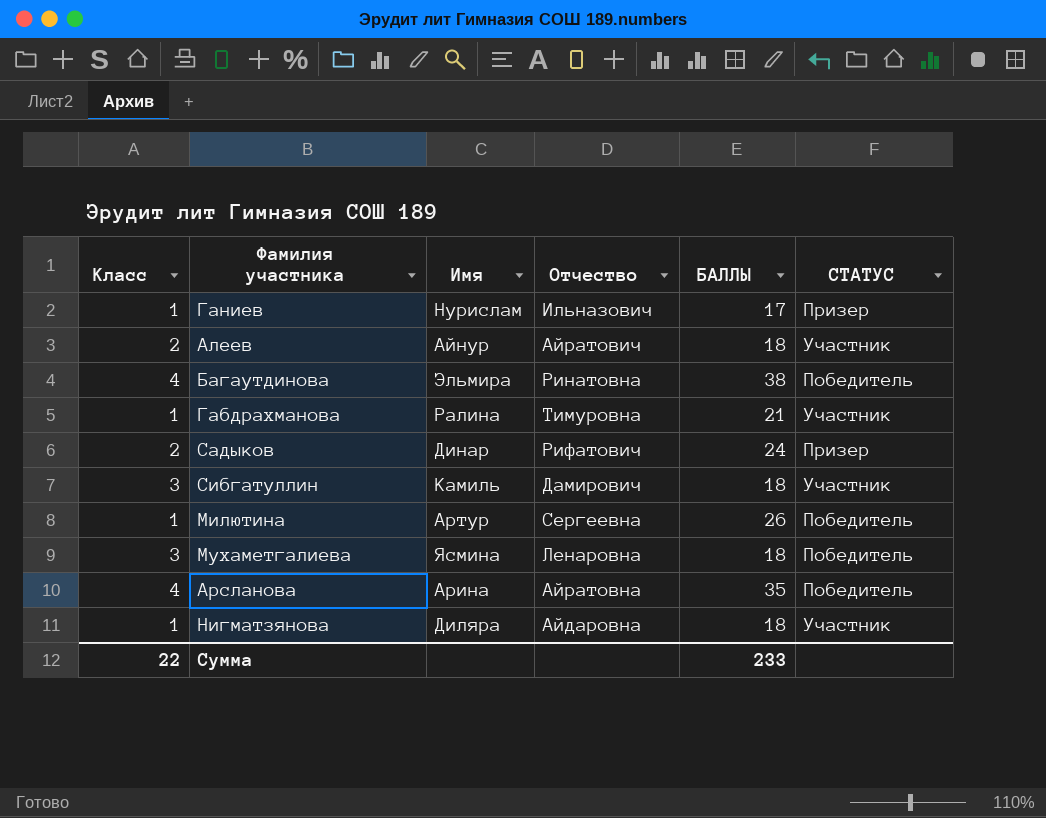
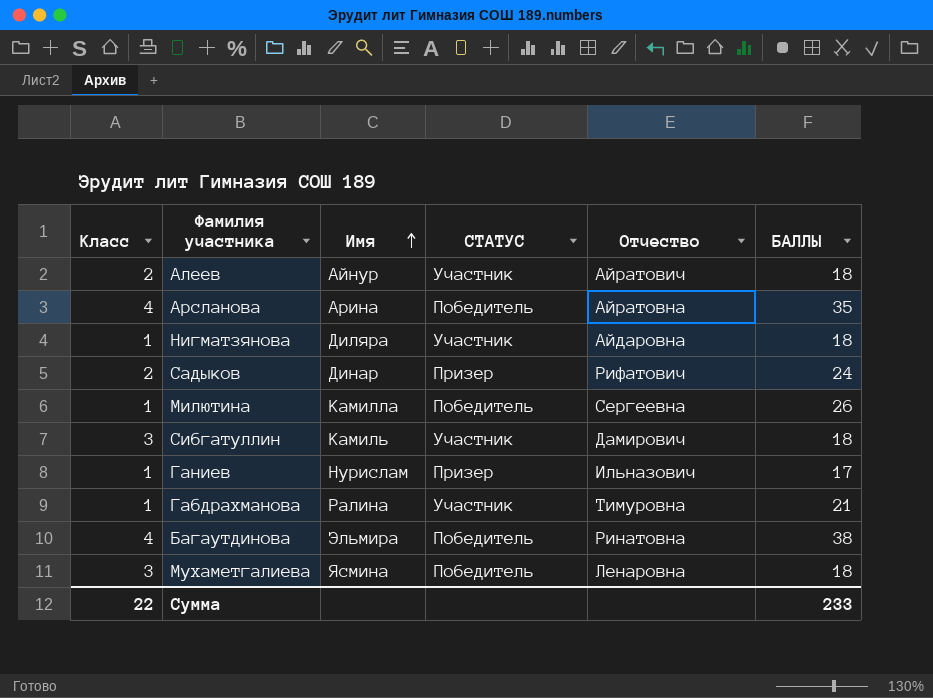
row order: none -> Имя ascending
column СТАТУС | position: 6 -> 4
Милютина | Имя: Артур -> Камилла

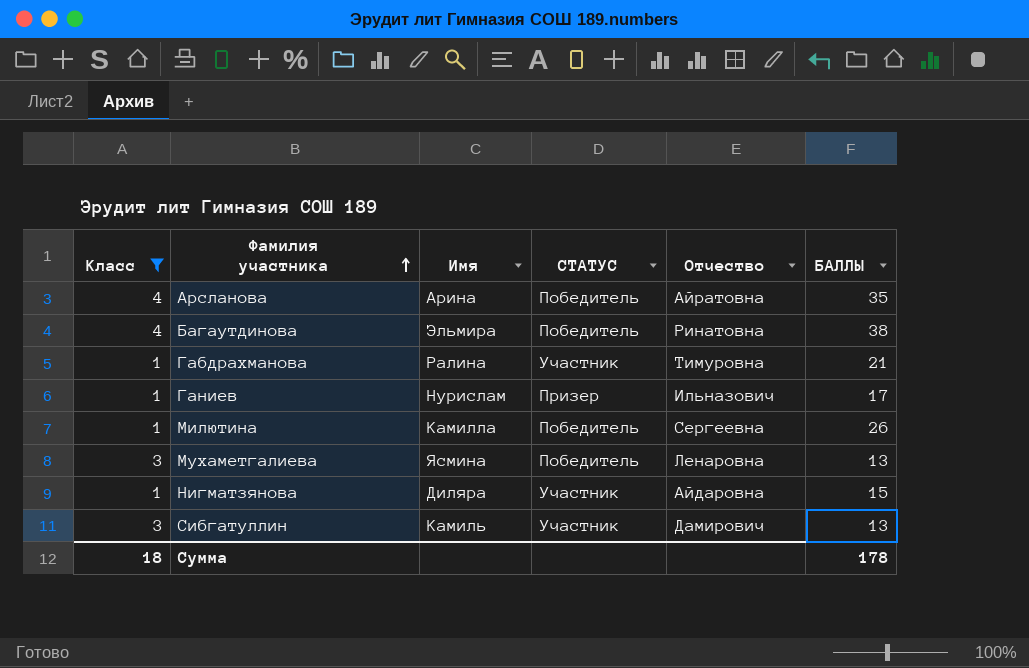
filter: none -> Класс != 2
row order: Имя ascending -> Фамилия участника ascending
Мухаметгалиева | БАЛЛЫ: 18 -> 13
Нигматзянова | БАЛЛЫ: 18 -> 15
Сибгатуллин | БАЛЛЫ: 18 -> 13
Сумма | Класс: 22 -> 18
Сумма | БАЛЛЫ: 233 -> 178

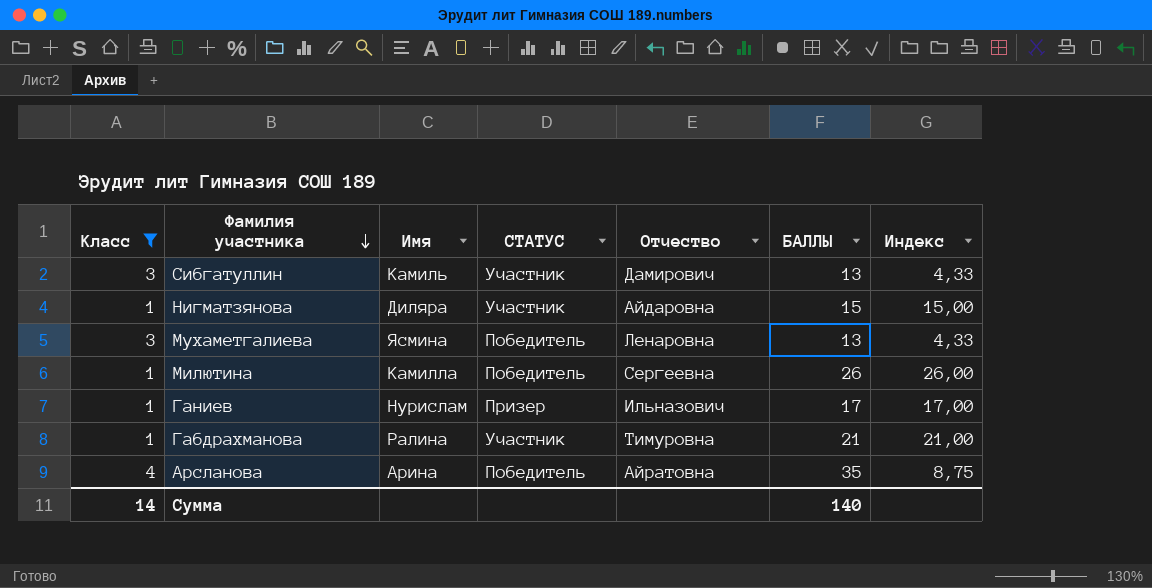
row order: Фамилия участника ascending -> Фамилия участника descending
column Индекс | formula: none -> [БАЛЛЫ] / [Класс]
row Багаутдинова: 4 | Эльмира | Победитель | Ринатовна | 38 -> none
Сумма | Класс: 18 -> 14
Сумма | БАЛЛЫ: 178 -> 140

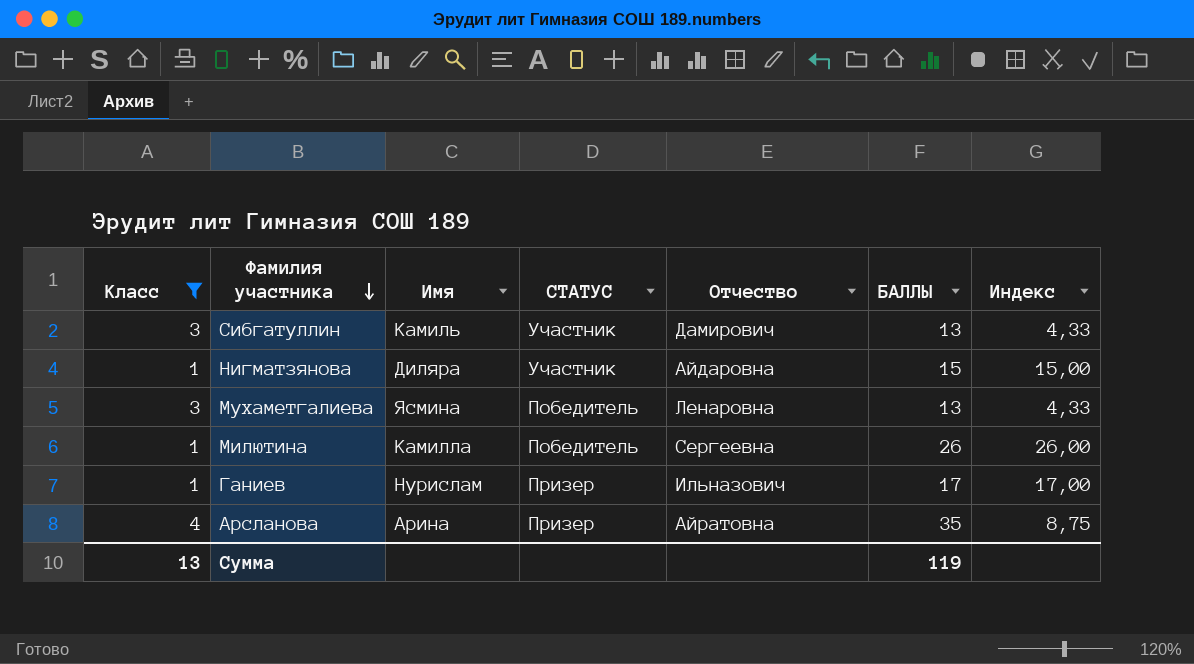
row Габдрахманова: 1 | Ралина | Участник | Тимуровна | 21 | 21,00 -> none
Арсланова | СТАТУС: Победитель -> Призер
Сумма | Класс: 14 -> 13
Сумма | БАЛЛЫ: 140 -> 119

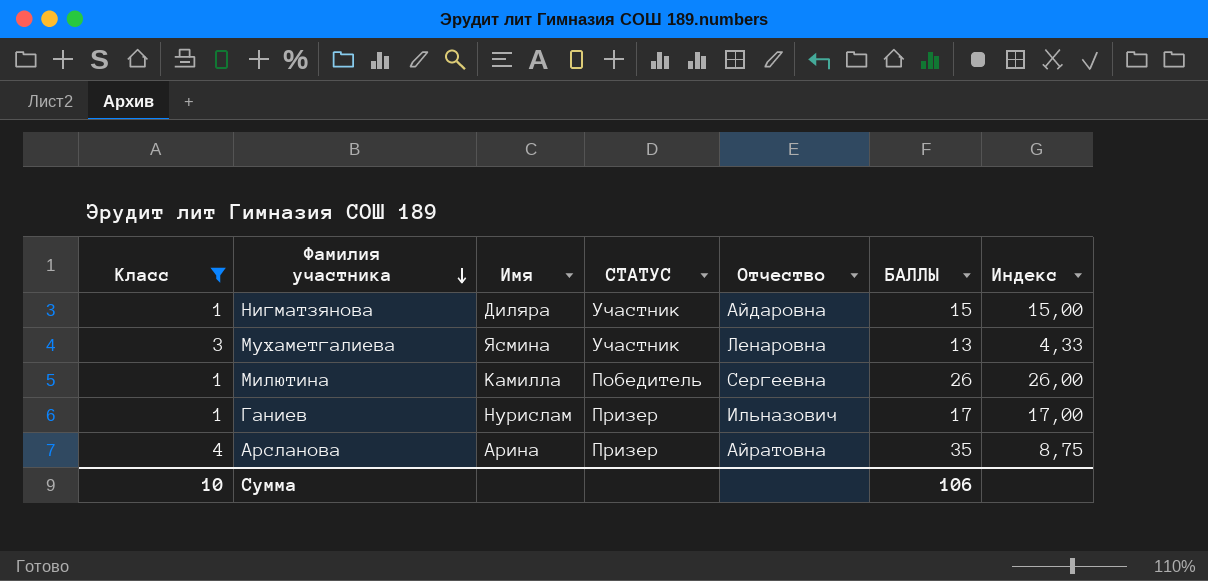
row Сибгатуллин: 3 | Камиль | Участник | Дамирович | 13 | 4,33 -> none
Мухаметгалиева | СТАТУС: Победитель -> Участник
Сумма | Класс: 13 -> 10
Сумма | БАЛЛЫ: 119 -> 106

